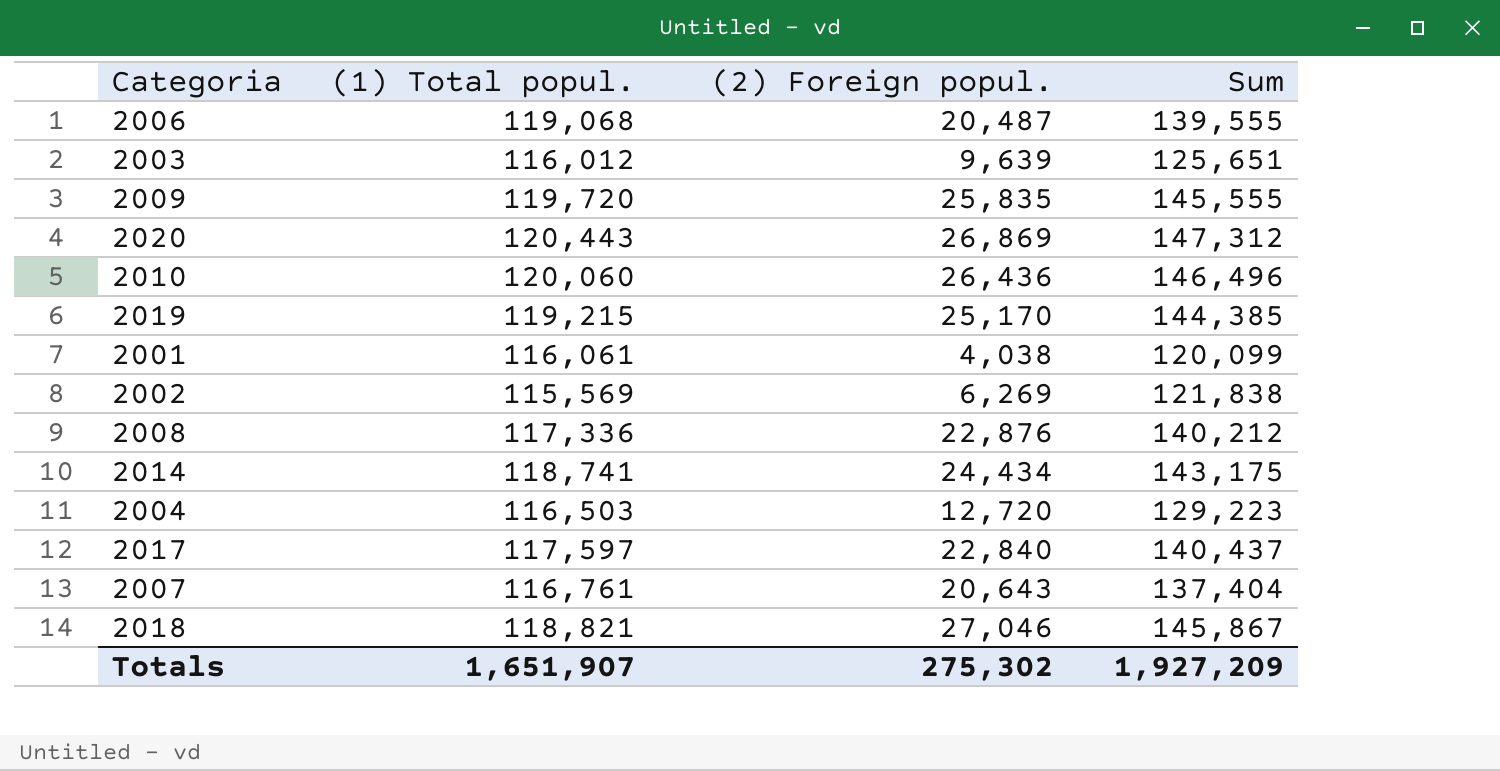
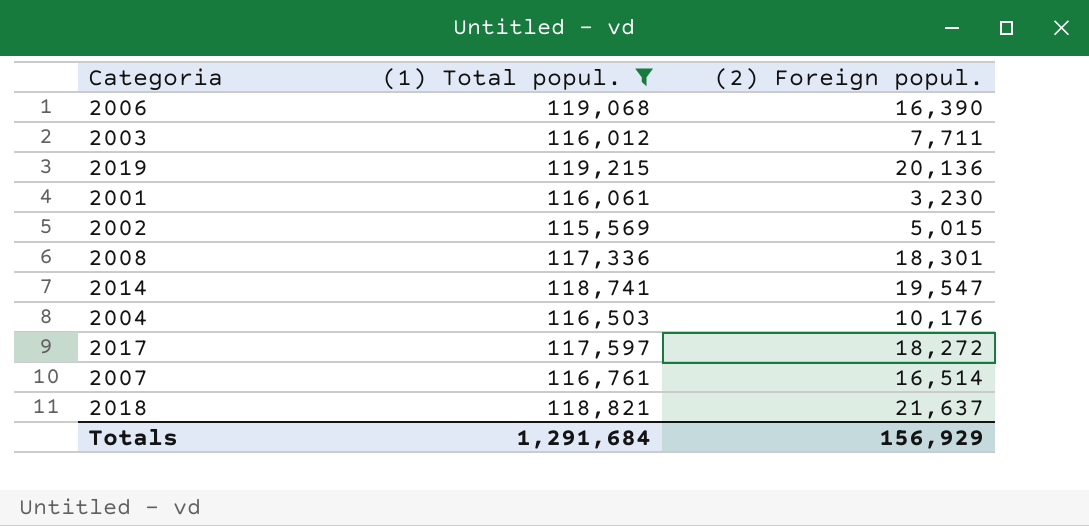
filter: none -> (1) Total popul. <= 119,215
column Sum | formula: [(1) Total popul.] + [(2) Foreign popul.] -> none
2006 | (2) Foreign popul.: 20,487 -> 16,390
2003 | (2) Foreign popul.: 9,639 -> 7,711
2019 | (2) Foreign popul.: 25,170 -> 20,136
2001 | (2) Foreign popul.: 4,038 -> 3,230
2002 | (2) Foreign popul.: 6,269 -> 5,015
2008 | (2) Foreign popul.: 22,876 -> 18,301
2014 | (2) Foreign popul.: 24,434 -> 19,547
2004 | (2) Foreign popul.: 12,720 -> 10,176
2017 | (2) Foreign popul.: 22,840 -> 18,272
2007 | (2) Foreign popul.: 20,643 -> 16,514
2018 | (2) Foreign popul.: 27,046 -> 21,637
Totals | (1) Total popul.: 1,651,907 -> 1,291,684
Totals | (2) Foreign popul.: 275,302 -> 156,929

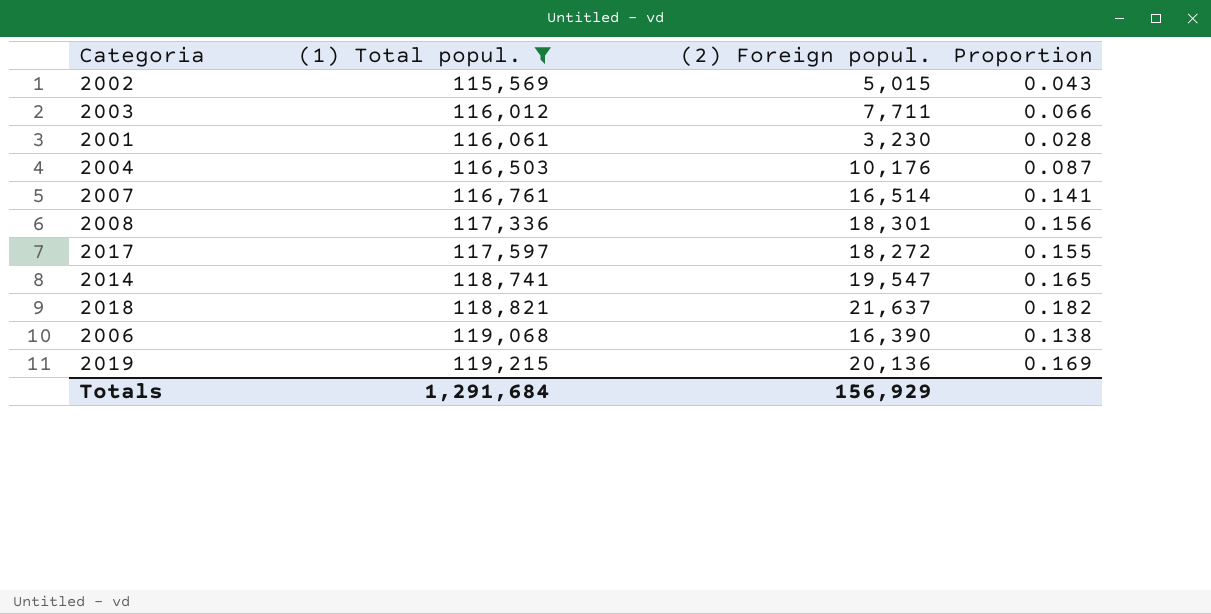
row order: none -> (1) Total popul. ascending
column Proportion | formula: none -> [(2) Foreign popul.] / [(1) Total popul.]

